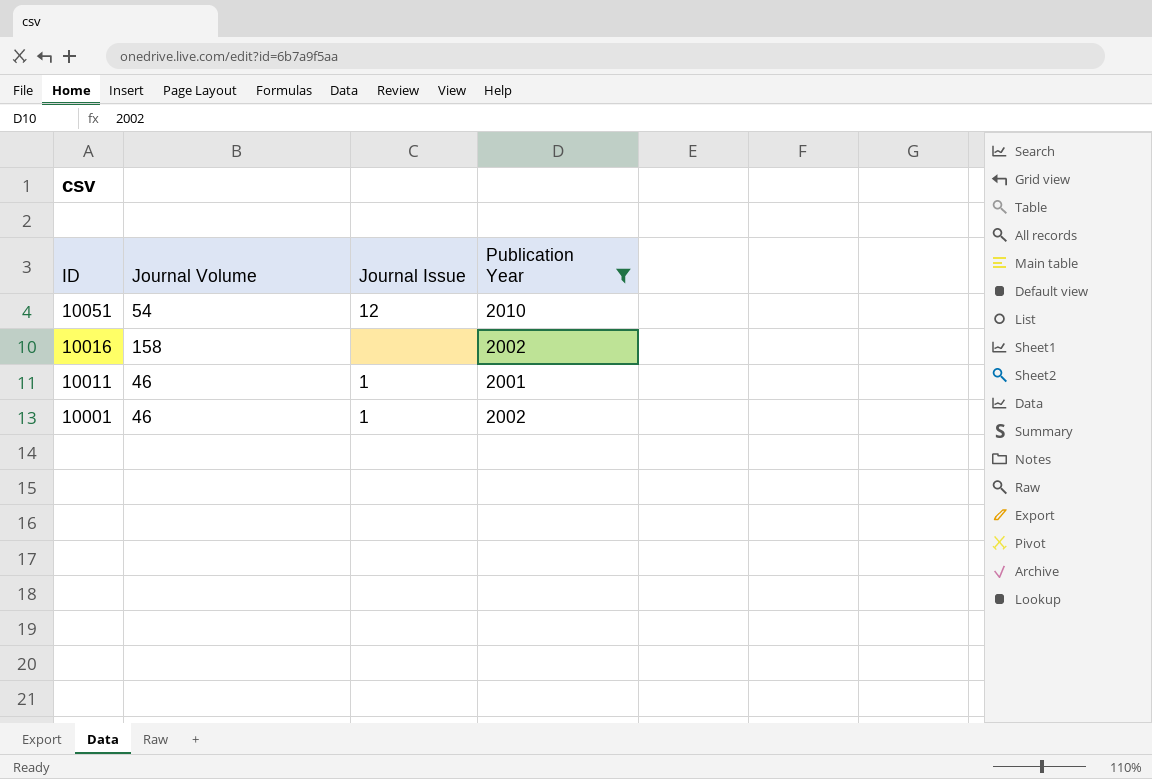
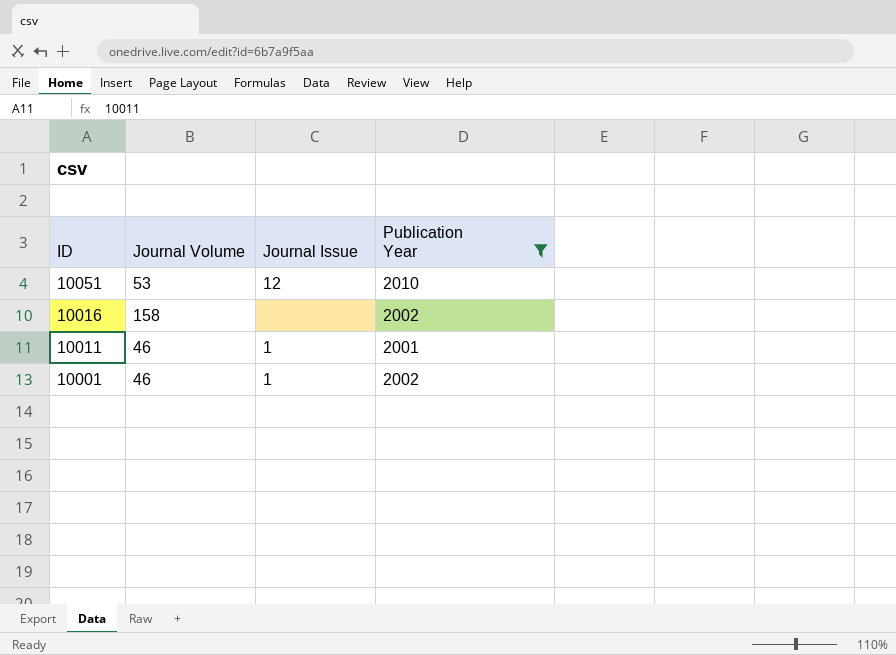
10051 | Journal Volume: 54 -> 53

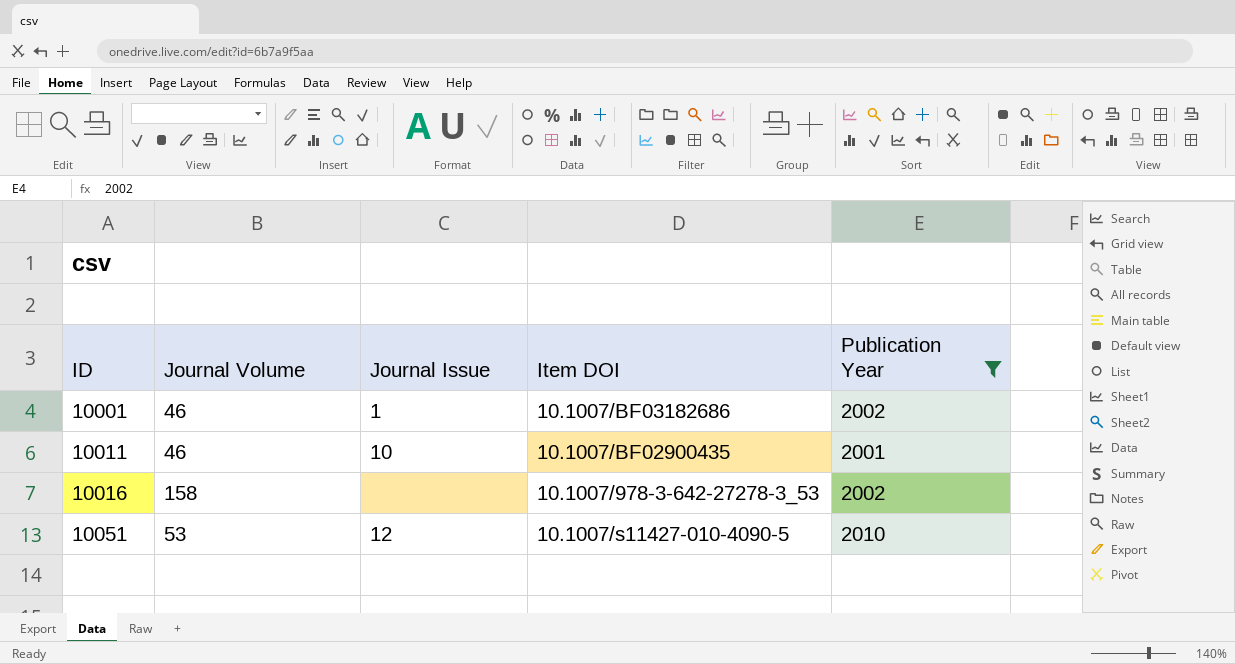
row order: ID descending -> ID ascending
column Item DOI | position: none -> 4
10011 | Journal Issue: 1 -> 10

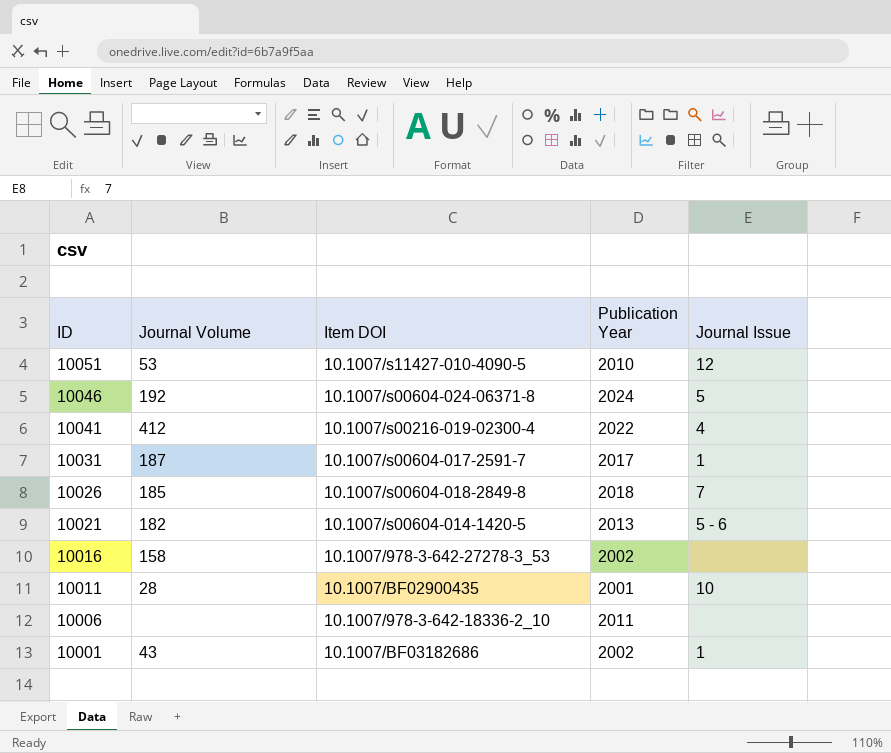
filter: Publication Year <= 2010 -> none
row order: ID ascending -> ID descending
column Journal Issue | position: 3 -> 5
10011 | Journal Volume: 46 -> 28
10001 | Journal Volume: 46 -> 43

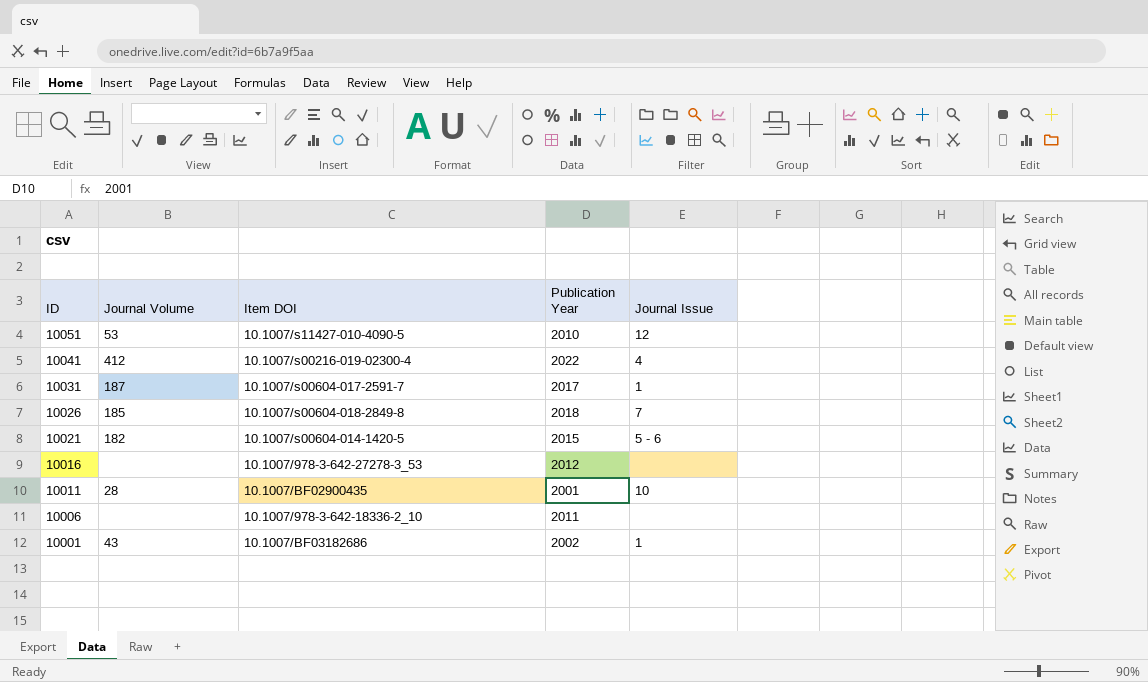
row 10046: 192 | 10.1007/s00604-024-06371-8 | 2024 | 5 -> none
10021 | Publication Year: 2013 -> 2015
10016 | Journal Volume: 158 -> none
10016 | Publication Year: 2002 -> 2012

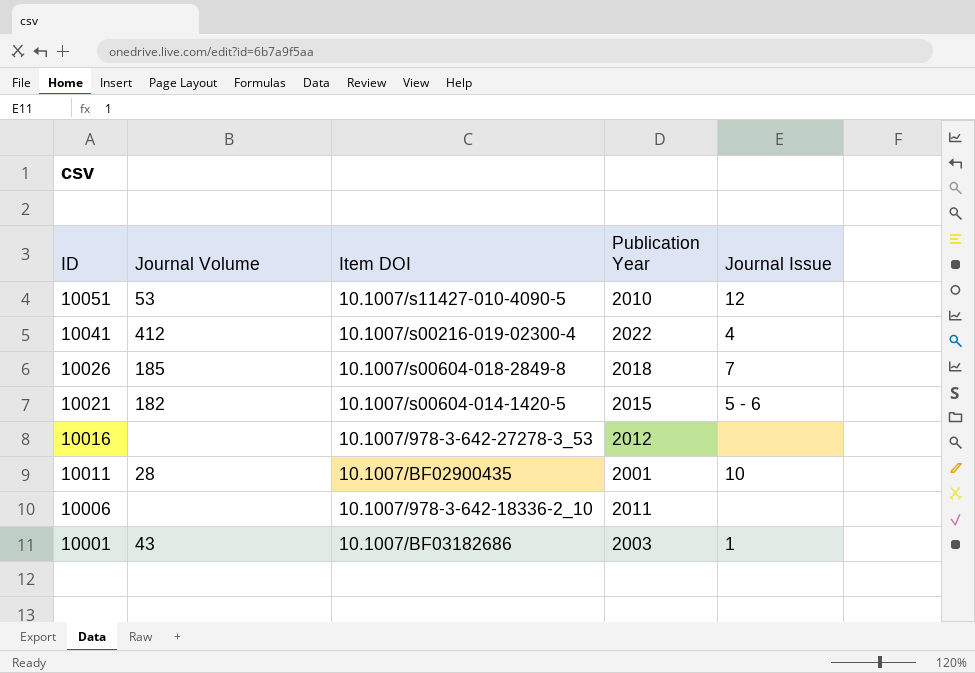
row 10031: 187 | 10.1007/s00604-017-2591-7 | 2017 | 1 -> none
10001 | Publication Year: 2002 -> 2003

